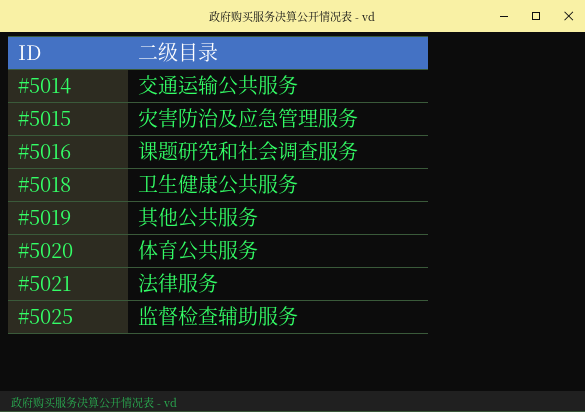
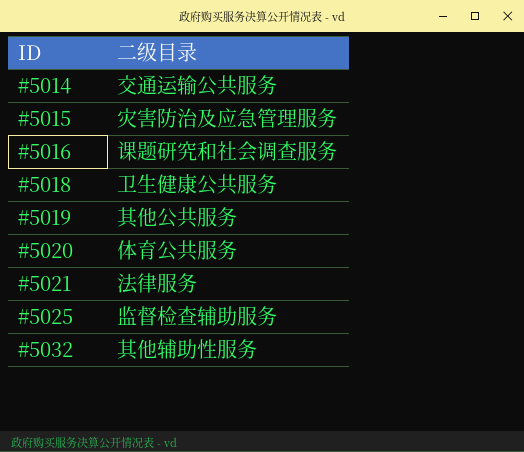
row #5032: none -> 其他辅助性服务

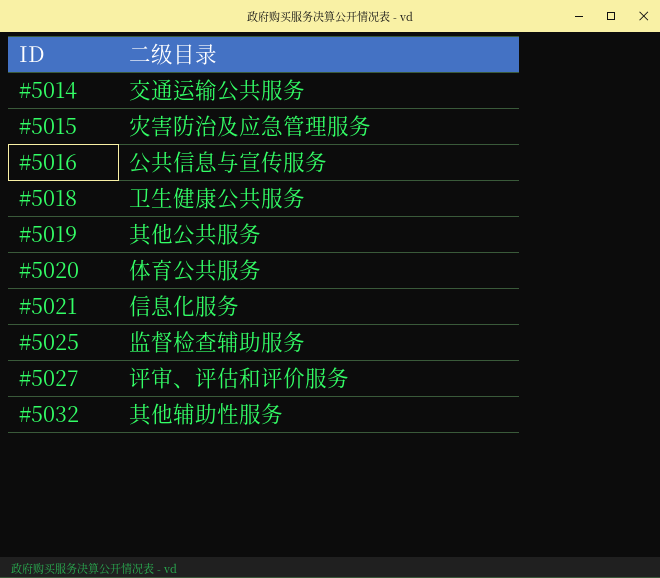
#5016 | 二级目录: 课题研究和社会调查服务 -> 公共信息与宣传服务
#5021 | 二级目录: 法律服务 -> 信息化服务
row #5027: none -> 评审、评估和评价服务

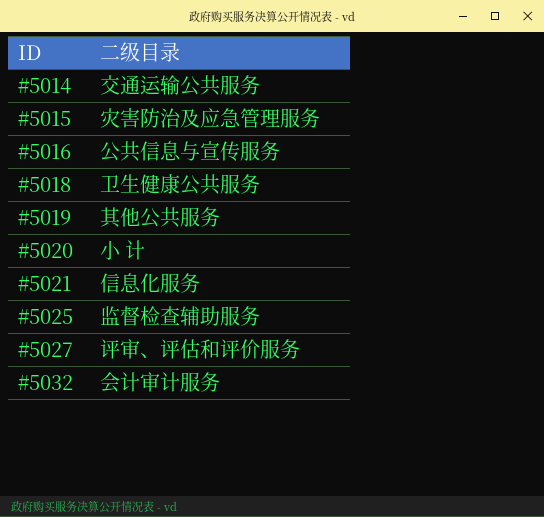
#5020 | 二级目录: 体育公共服务 -> 小 计
#5032 | 二级目录: 其他辅助性服务 -> 会计审计服务

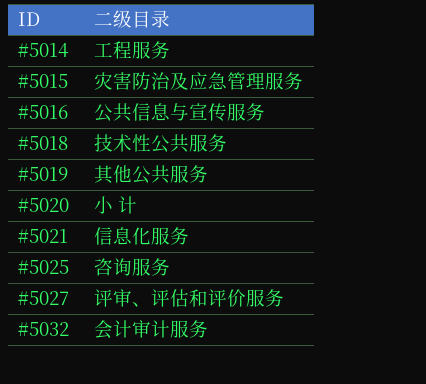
#5014 | 二级目录: 交通运输公共服务 -> 工程服务
#5018 | 二级目录: 卫生健康公共服务 -> 技术性公共服务
#5025 | 二级目录: 监督检查辅助服务 -> 咨询服务

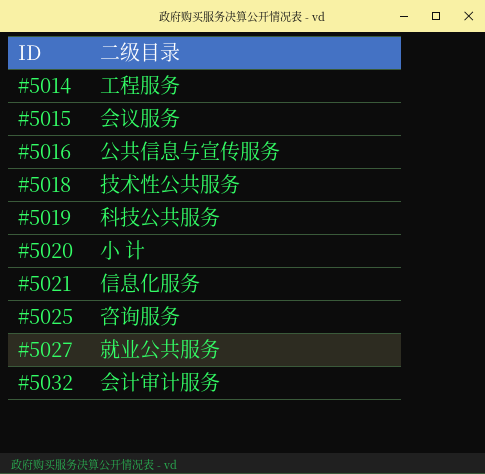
#5015 | 二级目录: 灾害防治及应急管理服务 -> 会议服务
#5019 | 二级目录: 其他公共服务 -> 科技公共服务
#5027 | 二级目录: 评审、评估和评价服务 -> 就业公共服务

